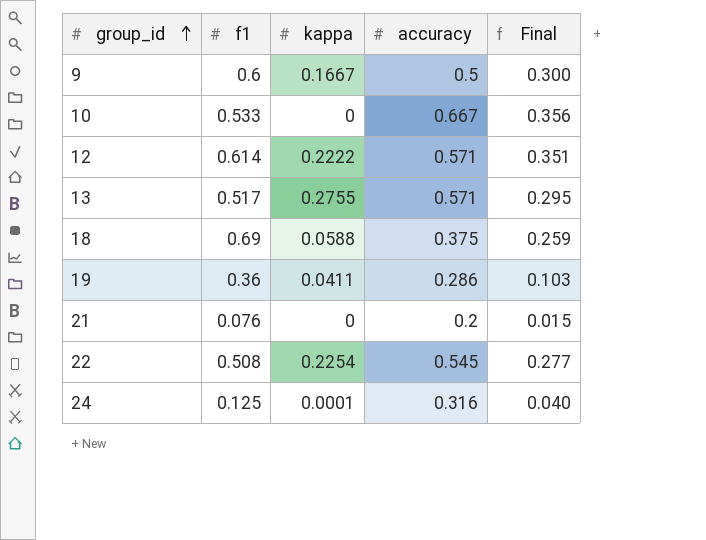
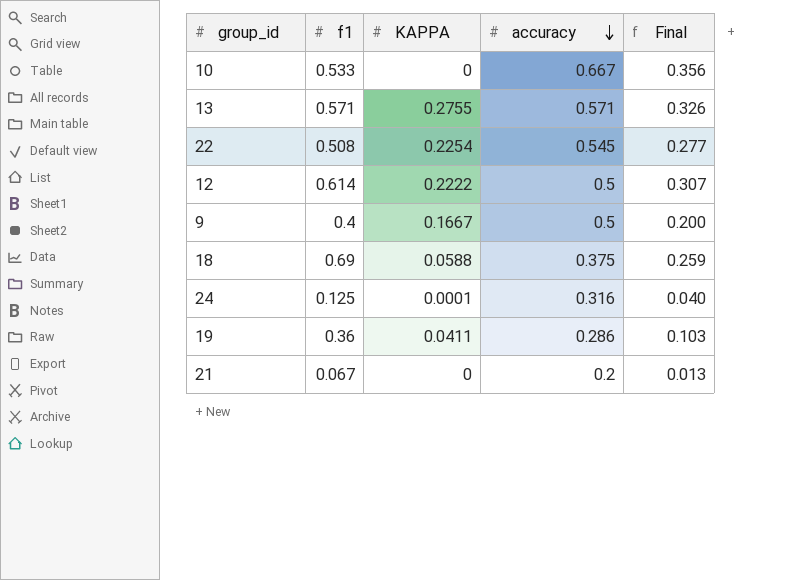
row order: group_id ascending -> accuracy descending
column name: kappa -> KAPPA
13 | f1: 0.517 -> 0.571
13 | Final: 0.295 -> 0.326
12 | accuracy: 0.571 -> 0.5
12 | Final: 0.351 -> 0.307
9 | f1: 0.6 -> 0.4
9 | Final: 0.300 -> 0.200
21 | f1: 0.076 -> 0.067
21 | Final: 0.015 -> 0.013

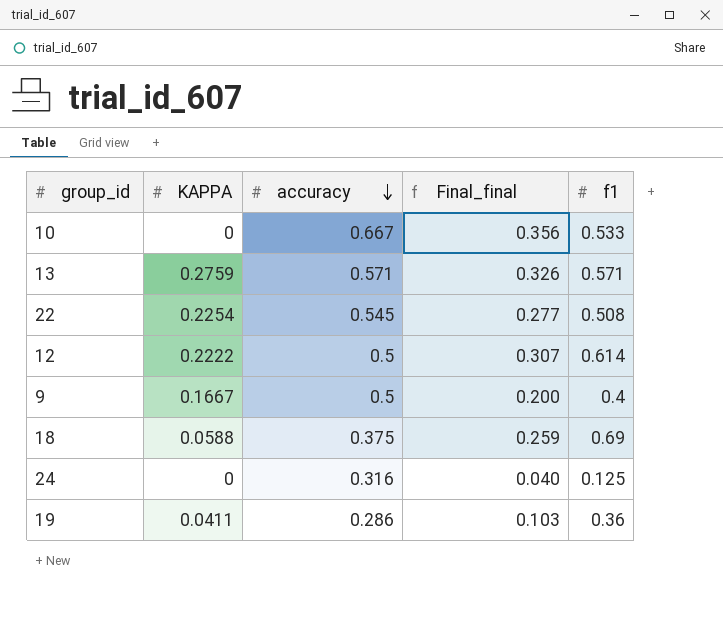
column name: Final -> Final_final
column f1 | position: 2 -> 5
row 21: 0.067 | 0 | 0.2 | 0.013 -> none
13 | KAPPA: 0.2755 -> 0.2759
24 | KAPPA: 0.0001 -> 0

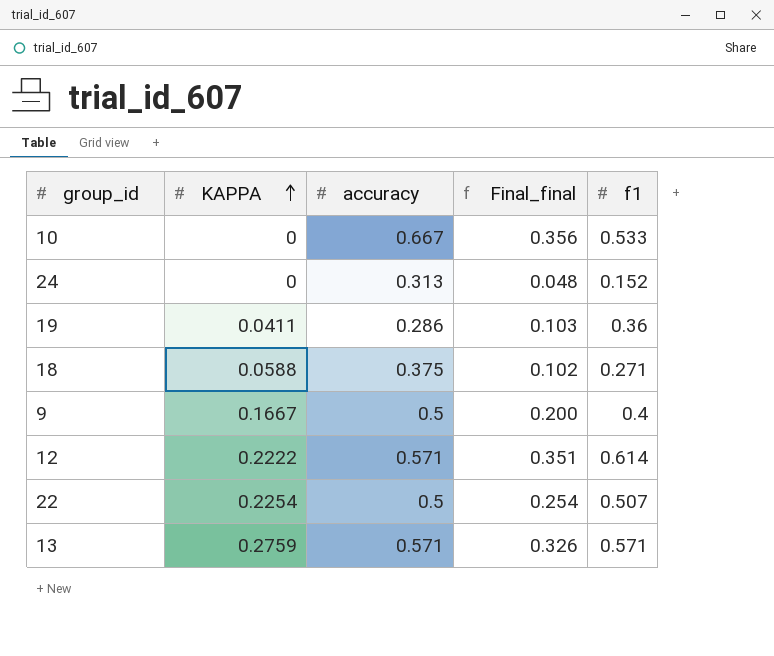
row order: accuracy descending -> KAPPA ascending
24 | accuracy: 0.316 -> 0.313
24 | Final_final: 0.040 -> 0.048
24 | f1: 0.125 -> 0.152
18 | Final_final: 0.259 -> 0.102
18 | f1: 0.69 -> 0.271
12 | accuracy: 0.5 -> 0.571
12 | Final_final: 0.307 -> 0.351
22 | accuracy: 0.545 -> 0.5
22 | Final_final: 0.277 -> 0.254
22 | f1: 0.508 -> 0.507

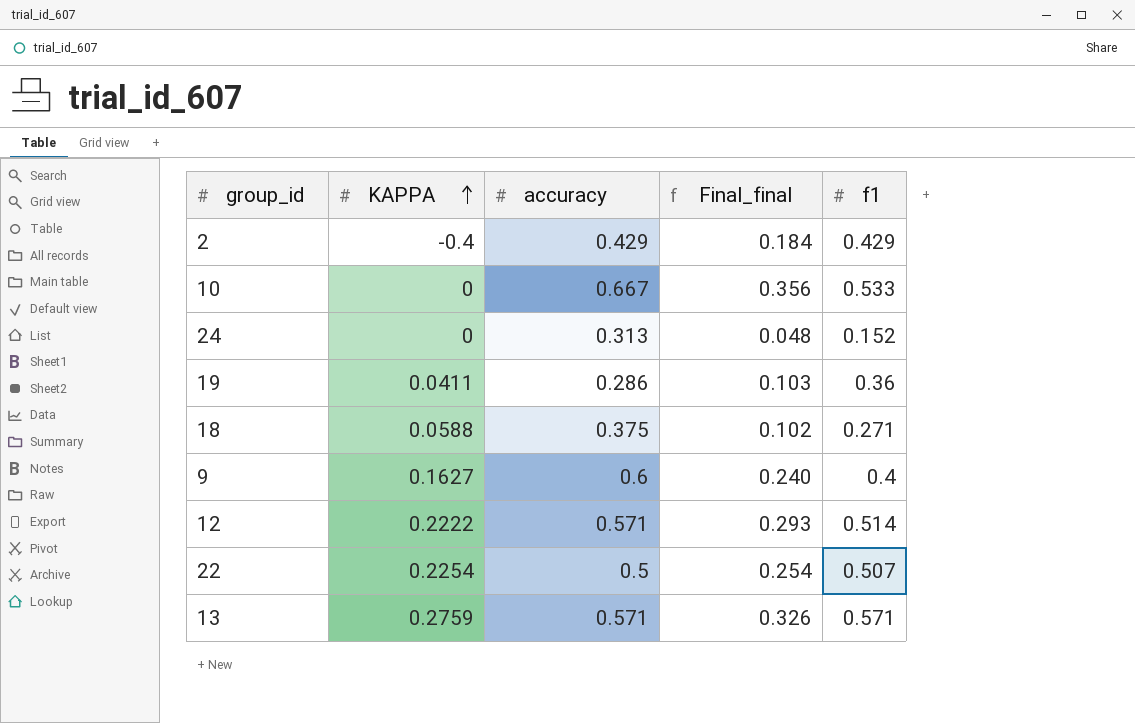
row 2: none -> -0.4 | 0.429 | 0.184 | 0.429
9 | KAPPA: 0.1667 -> 0.1627
9 | accuracy: 0.5 -> 0.6
9 | Final_final: 0.200 -> 0.240
12 | Final_final: 0.351 -> 0.293
12 | f1: 0.614 -> 0.514

